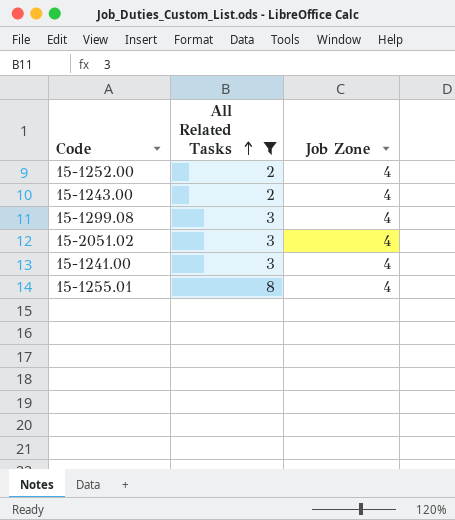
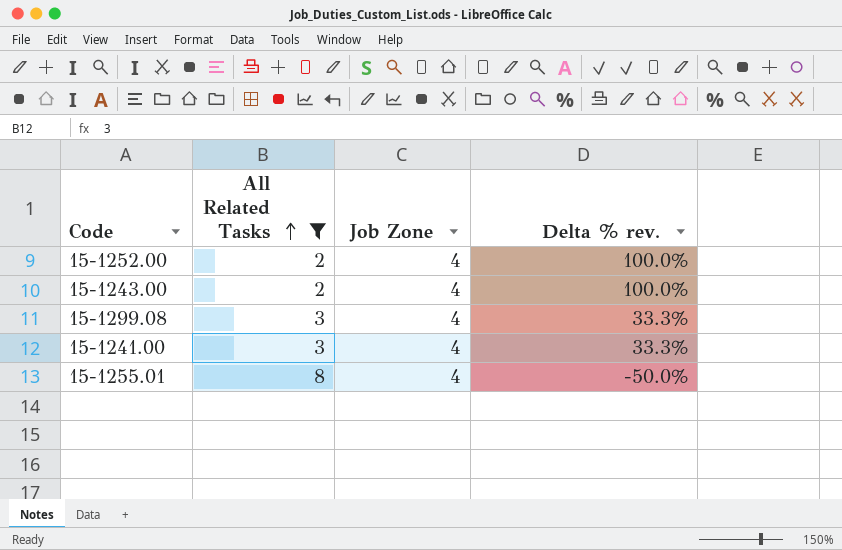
column Delta % rev. | formula: none -> ([Job Zone] - [All Related Tasks]) / [All Related Tasks]
row 15-2051.02: 3 | 4 -> none

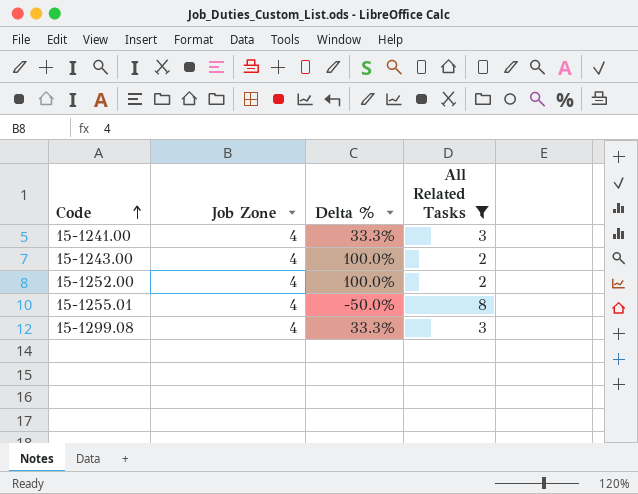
row order: All Related Tasks ascending -> Code ascending
column name: Delta % rev. -> Delta %
column All Related Tasks | position: 2 -> 4

